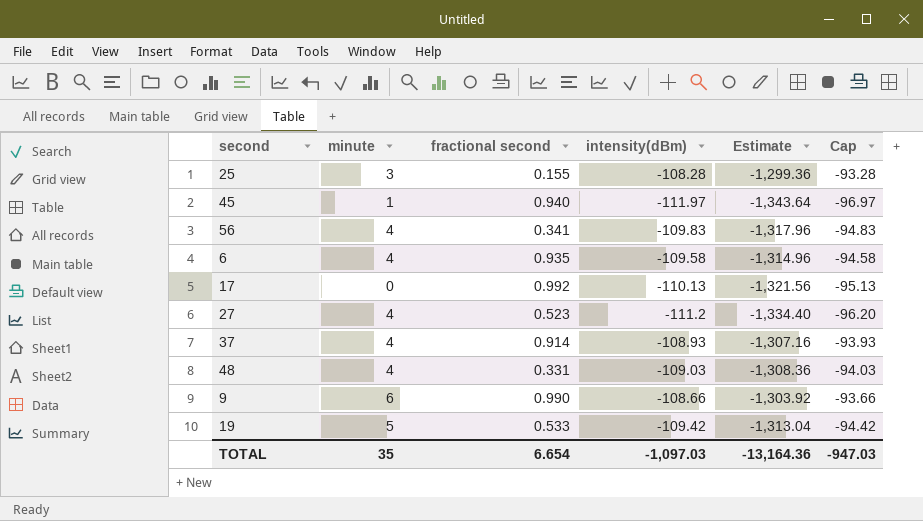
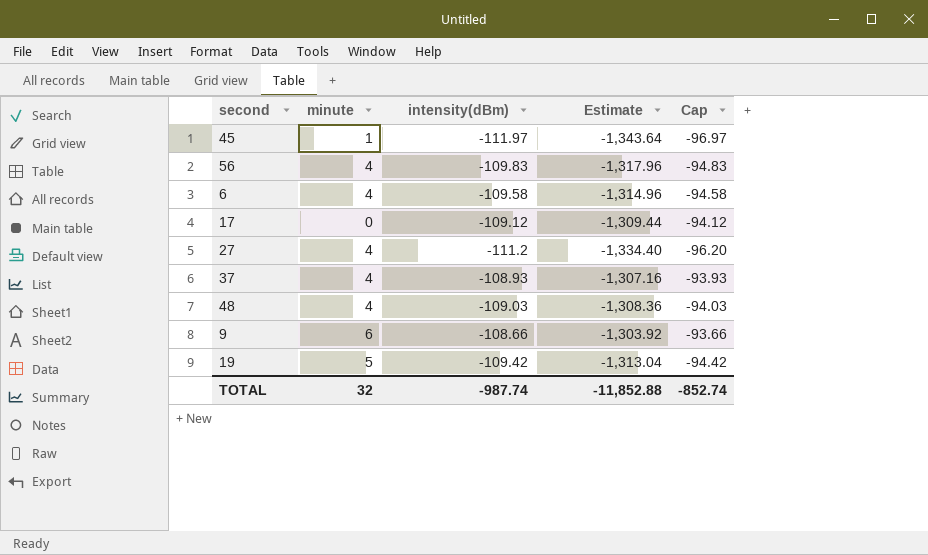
column fractional second | position: 3 -> none
row 25: 3 | 0.155 | -108.28 | -1,299.36 | -93.28 -> none
17 | intensity(dBm): -110.13 -> -109.12
17 | Estimate: -1,321.56 -> -1,309.44
17 | Cap: -95.13 -> -94.12
TOTAL | minute: 35 -> 32
TOTAL | intensity(dBm): -1,097.03 -> -987.74
TOTAL | Estimate: -13,164.36 -> -11,852.88
TOTAL | Cap: -947.03 -> -852.74

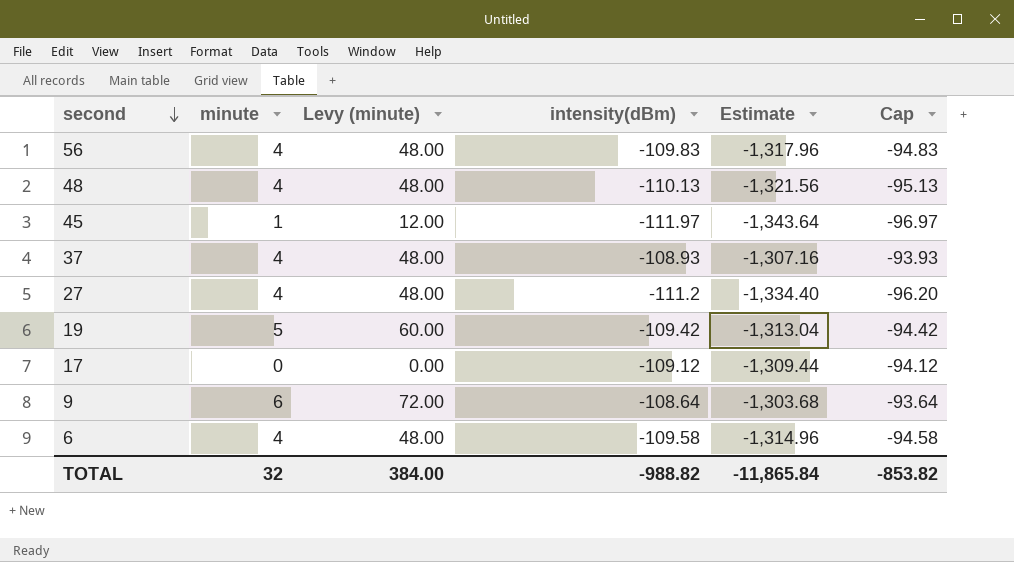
row order: none -> second descending
column Levy (minute) | formula: none -> [minute] * 12
48 | intensity(dBm): -109.03 -> -110.13
48 | Estimate: -1,308.36 -> -1,321.56
48 | Cap: -94.03 -> -95.13
9 | intensity(dBm): -108.66 -> -108.64
9 | Estimate: -1,303.92 -> -1,303.68
9 | Cap: -93.66 -> -93.64
TOTAL | intensity(dBm): -987.74 -> -988.82
TOTAL | Estimate: -11,852.88 -> -11,865.84
TOTAL | Cap: -852.74 -> -853.82

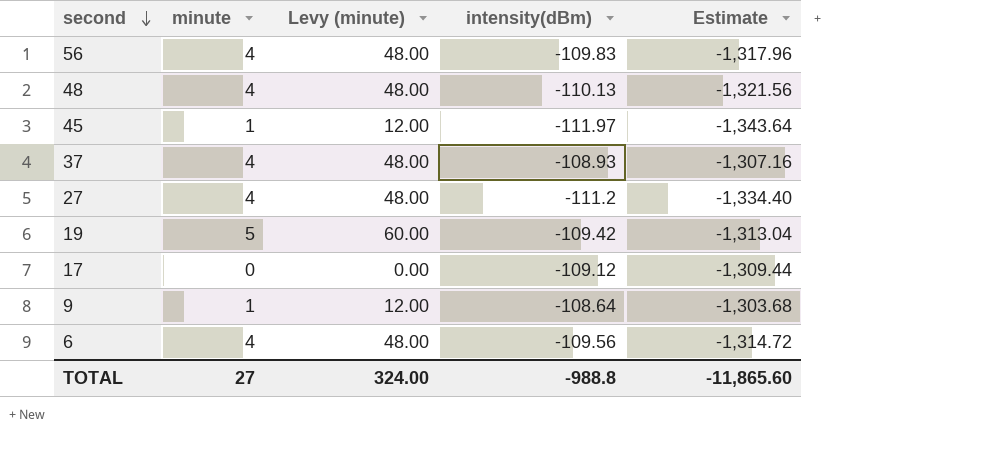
column Cap | formula: [intensity(dBm)] + 15 -> none
9 | minute: 6 -> 1
9 | Levy (minute): 72.00 -> 12.00
6 | intensity(dBm): -109.58 -> -109.56
6 | Estimate: -1,314.96 -> -1,314.72
TOTAL | minute: 32 -> 27
TOTAL | Levy (minute): 384.00 -> 324.00
TOTAL | intensity(dBm): -988.82 -> -988.8
TOTAL | Estimate: -11,865.84 -> -11,865.60

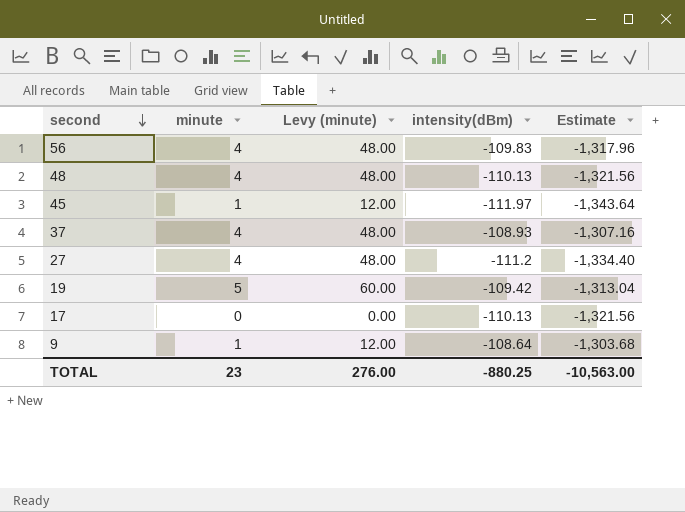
row 6: 4 | 48.00 | -109.56 | -1,314.72 -> none
17 | intensity(dBm): -109.12 -> -110.13
17 | Estimate: -1,309.44 -> -1,321.56
TOTAL | minute: 27 -> 23
TOTAL | Levy (minute): 324.00 -> 276.00
TOTAL | intensity(dBm): -988.8 -> -880.25
TOTAL | Estimate: -11,865.60 -> -10,563.00

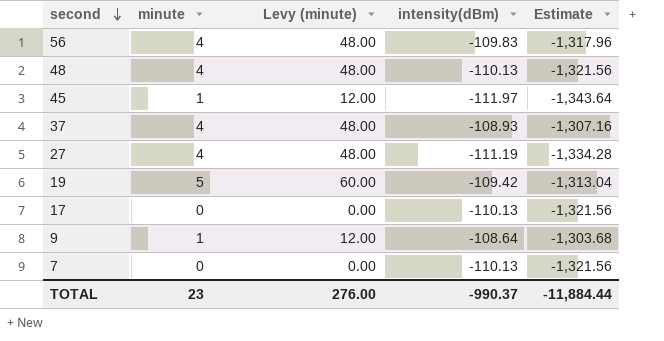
27 | intensity(dBm): -111.2 -> -111.19
27 | Estimate: -1,334.40 -> -1,334.28
row 7: none -> 0 | 0.00 | -110.13 | -1,321.56
TOTAL | intensity(dBm): -880.25 -> -990.37
TOTAL | Estimate: -10,563.00 -> -11,884.44

